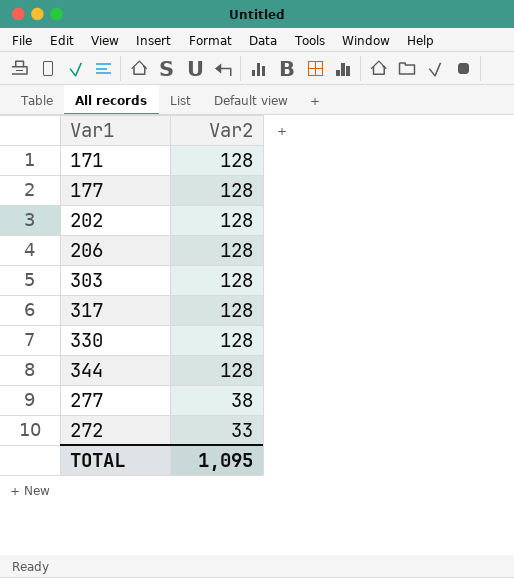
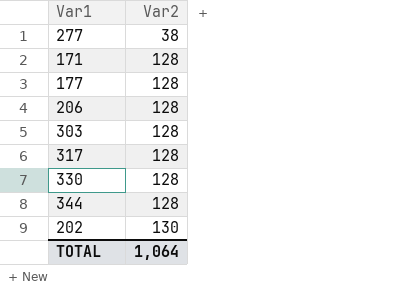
row order: Var2 descending -> Var2 ascending
row 272: 33 -> none
202 | Var2: 128 -> 130
TOTAL | Var2: 1,095 -> 1,064

